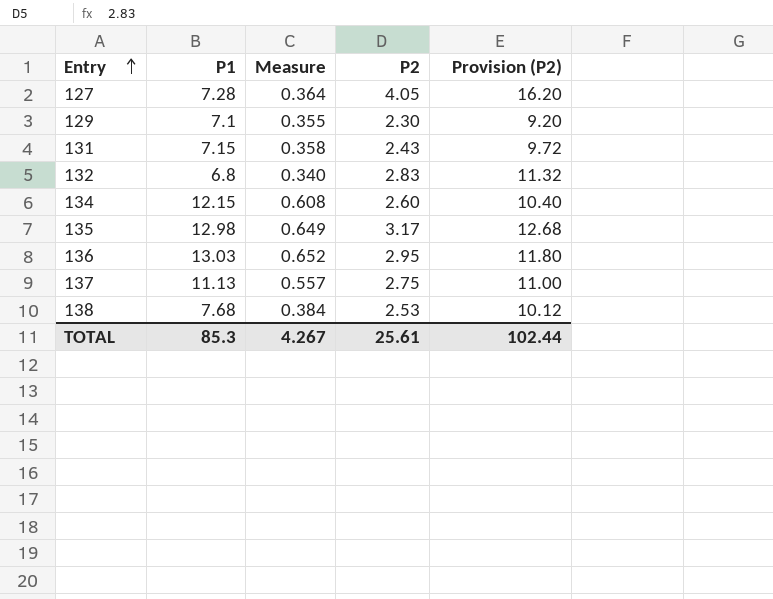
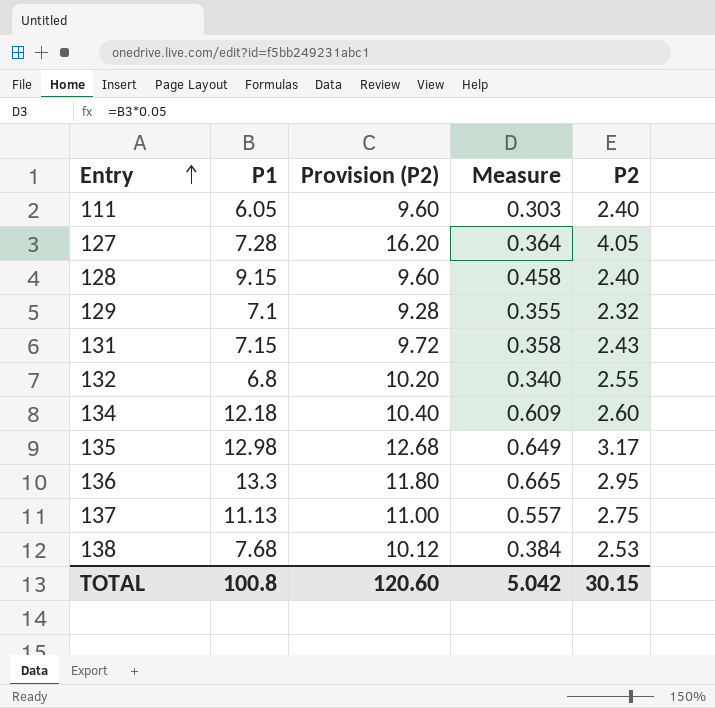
column Provision (P2) | position: 5 -> 3
row 111: none -> 6.05 | 9.60 | 0.303 | 2.40
row 128: none -> 9.15 | 9.60 | 0.458 | 2.40
129 | Provision (P2): 9.20 -> 9.28
129 | P2: 2.30 -> 2.32
132 | Provision (P2): 11.32 -> 10.20
132 | P2: 2.83 -> 2.55
134 | P1: 12.15 -> 12.18
134 | Measure: 0.608 -> 0.609
136 | P1: 13.03 -> 13.3
136 | Measure: 0.652 -> 0.665
TOTAL | P1: 85.3 -> 100.8
TOTAL | Provision (P2): 102.44 -> 120.60
TOTAL | Measure: 4.267 -> 5.042
TOTAL | P2: 25.61 -> 30.15

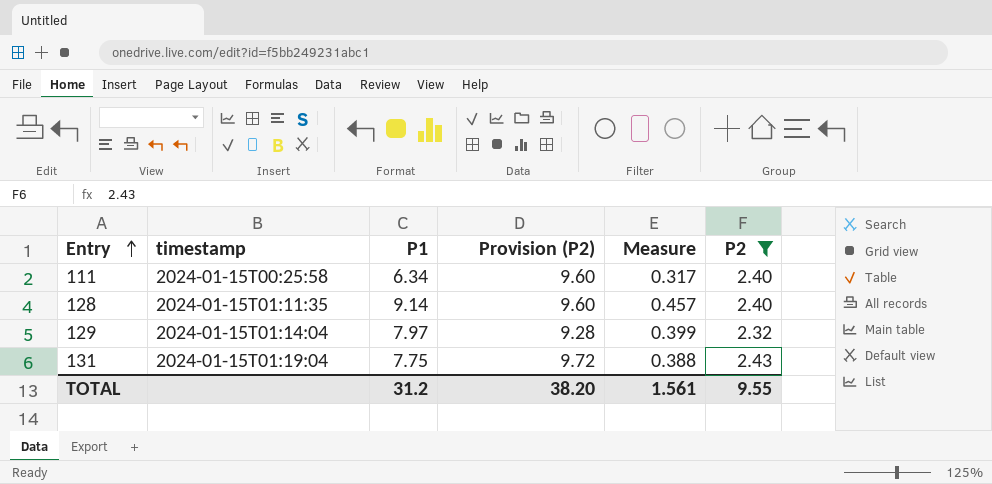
filter: none -> P2 <= 2.43
column timestamp | position: none -> 2
111 | P1: 6.05 -> 6.34
111 | Measure: 0.303 -> 0.317
128 | P1: 9.15 -> 9.14
128 | Measure: 0.458 -> 0.457
129 | P1: 7.1 -> 7.97
129 | Measure: 0.355 -> 0.399
131 | P1: 7.15 -> 7.75
131 | Measure: 0.358 -> 0.388
TOTAL | P1: 100.8 -> 31.2
TOTAL | Provision (P2): 120.60 -> 38.20
TOTAL | Measure: 5.042 -> 1.561
TOTAL | P2: 30.15 -> 9.55

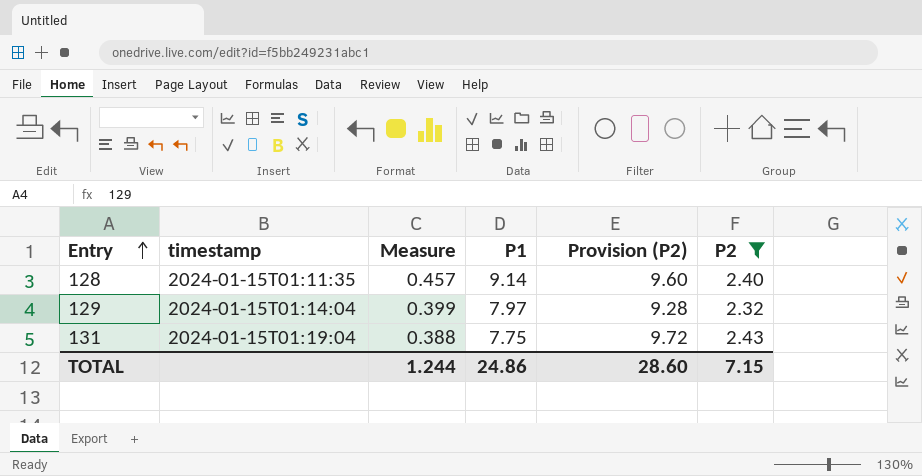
column Measure | position: 5 -> 3
row 111: 2024-01-15T00:25:58 | 6.34 | 9.60 | 0.317 | 2.40 -> none
TOTAL | Measure: 1.561 -> 1.244
TOTAL | P1: 31.2 -> 24.86
TOTAL | Provision (P2): 38.20 -> 28.60
TOTAL | P2: 9.55 -> 7.15

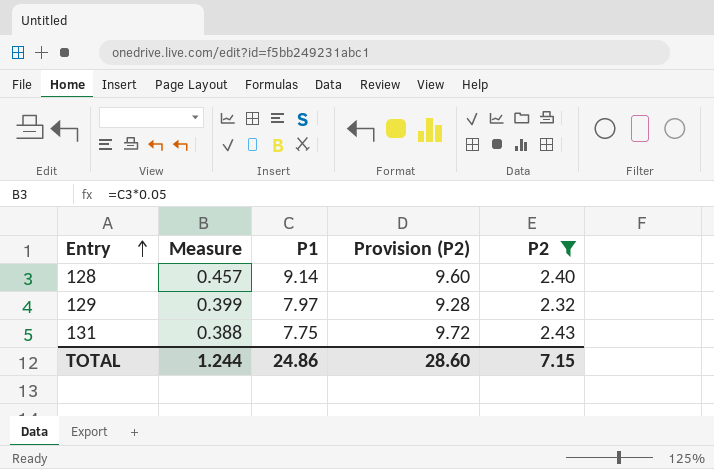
column timestamp | position: 2 -> none

